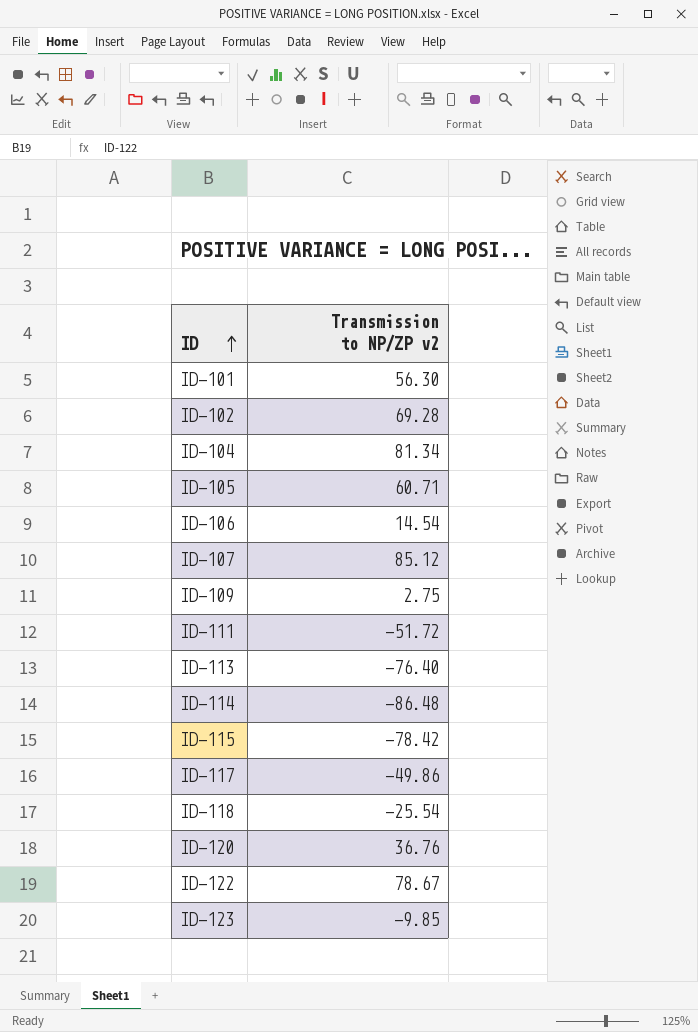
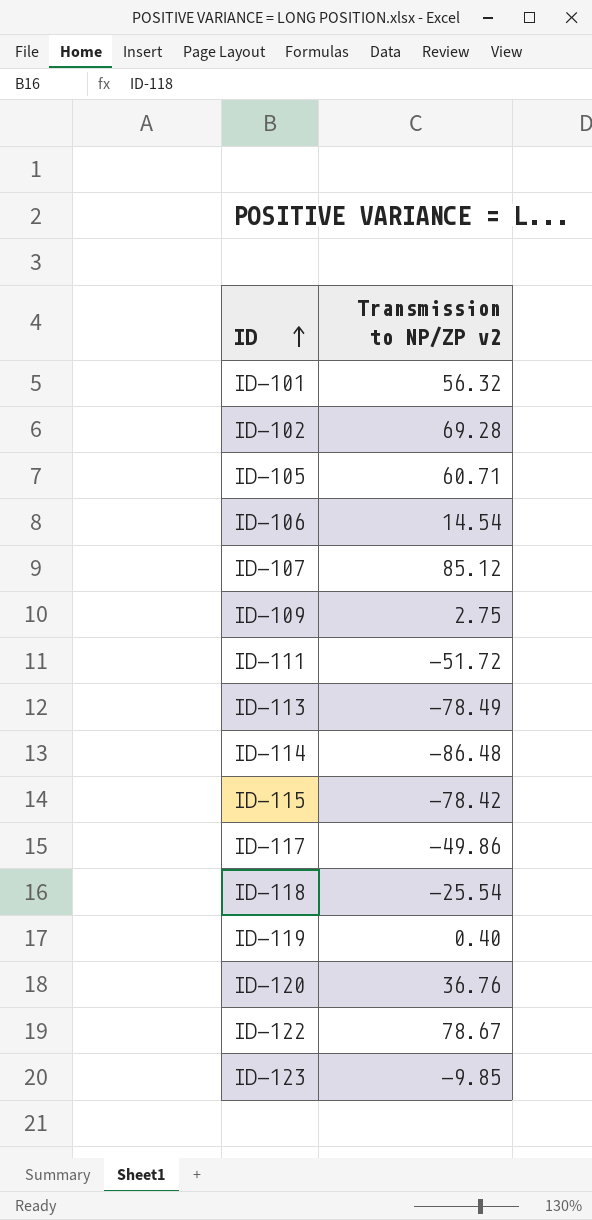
row ID-104: 81.34 -> none
ID-101 | Transmission to NP/ZP v2: 56.30 -> 56.32
ID-113 | Transmission to NP/ZP v2: -76.40 -> -78.49
row ID-119: none -> 0.40

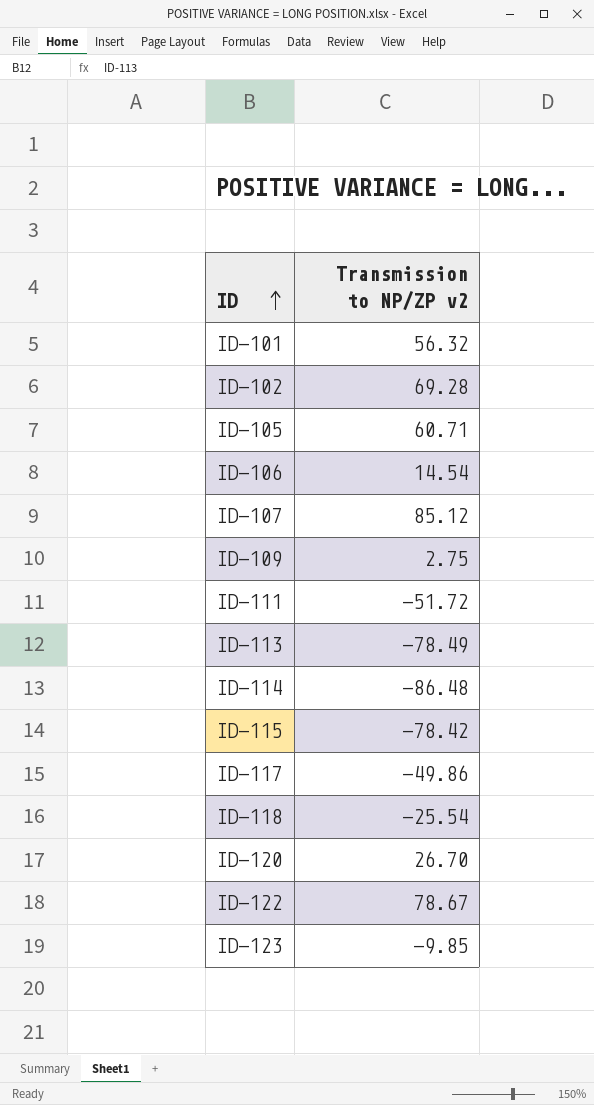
row ID-119: 0.40 -> none
ID-120 | Transmission to NP/ZP v2: 36.76 -> 26.70

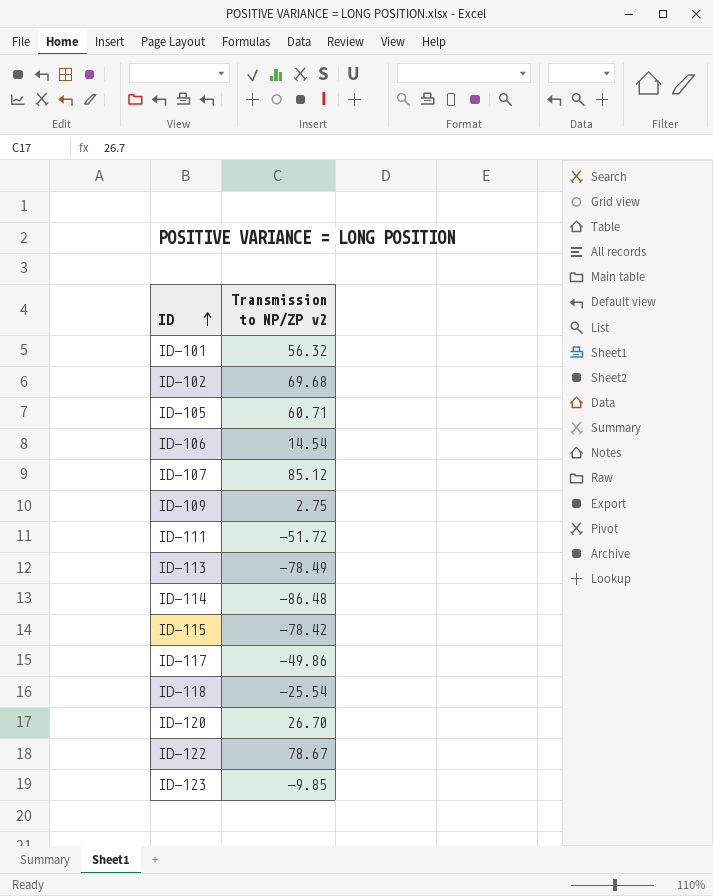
ID-102 | Transmission to NP/ZP v2: 69.28 -> 69.68

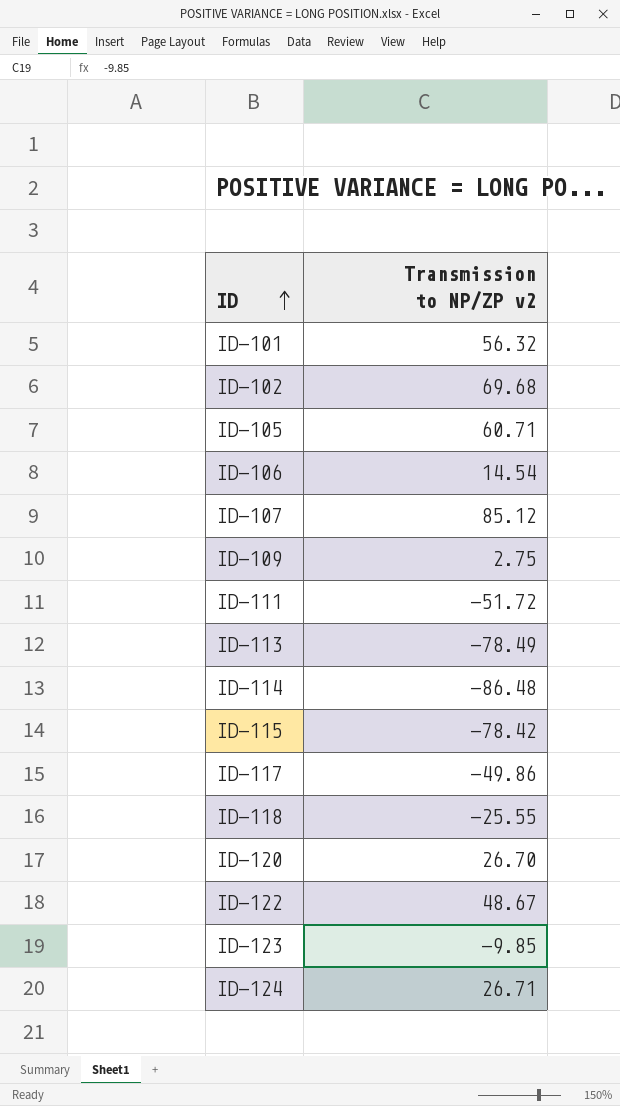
ID-118 | Transmission to NP/ZP v2: -25.54 -> -25.55
ID-122 | Transmission to NP/ZP v2: 78.67 -> 48.67
row ID-124: none -> 26.71

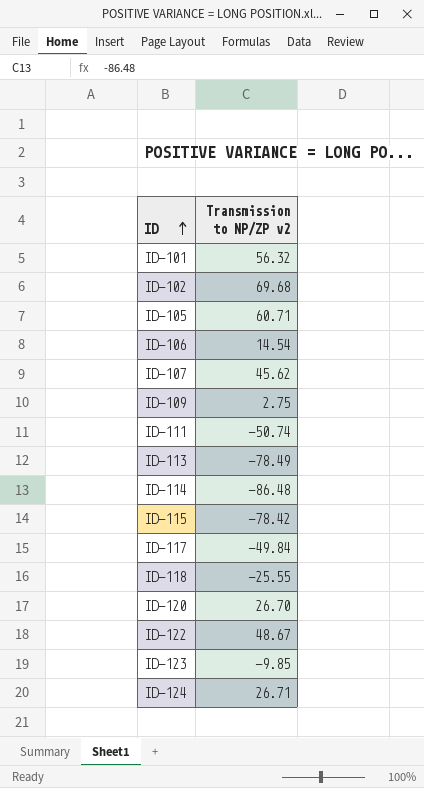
ID-107 | Transmission to NP/ZP v2: 85.12 -> 45.62
ID-111 | Transmission to NP/ZP v2: -51.72 -> -50.74
ID-117 | Transmission to NP/ZP v2: -49.86 -> -49.84

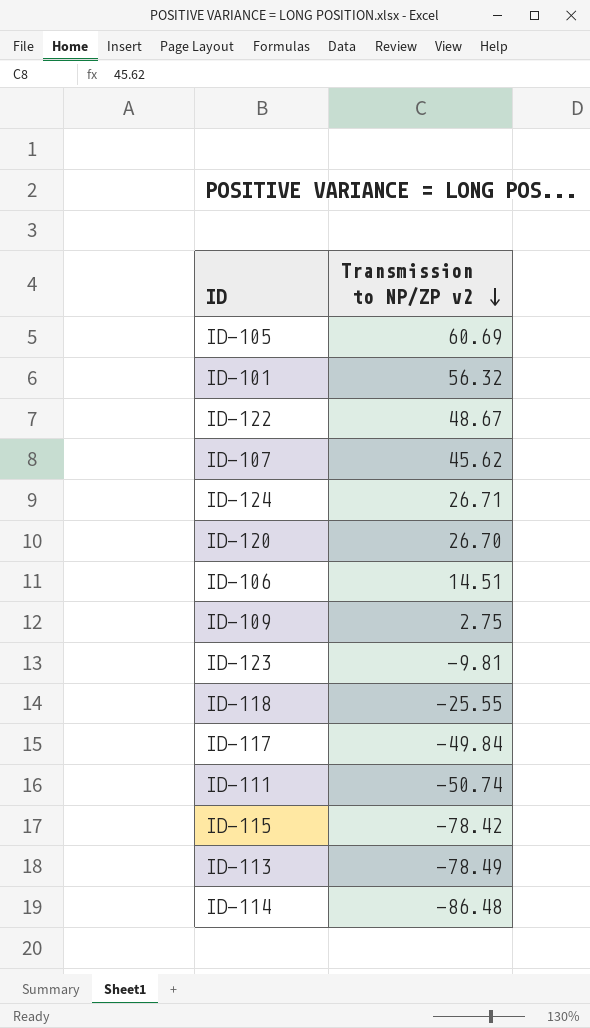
row order: ID ascending -> Transmission to NP/ZP v2 descending
row ID-102: 69.68 -> none
ID-105 | Transmission to NP/ZP v2: 60.71 -> 60.69
ID-106 | Transmission to NP/ZP v2: 14.54 -> 14.51
ID-123 | Transmission to NP/ZP v2: -9.85 -> -9.81

